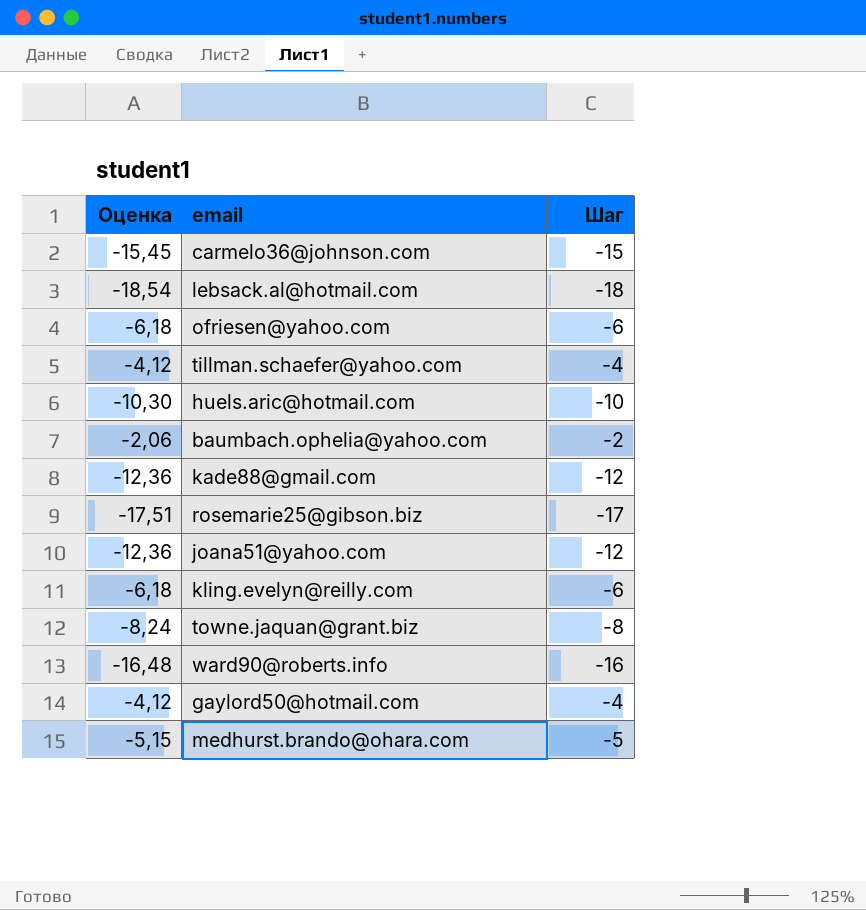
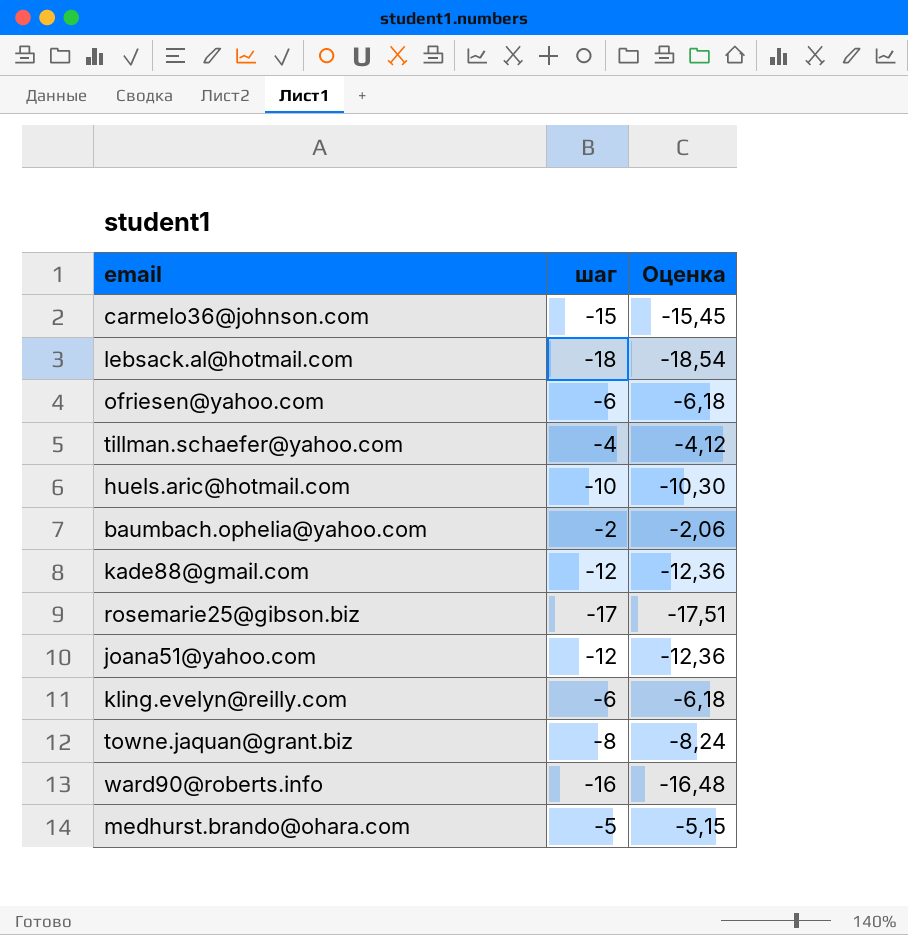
column name: Шаг -> шаг
column Оценка | position: 1 -> 3
row gaylord50@hotmail.com: -4,12 | -4 -> none

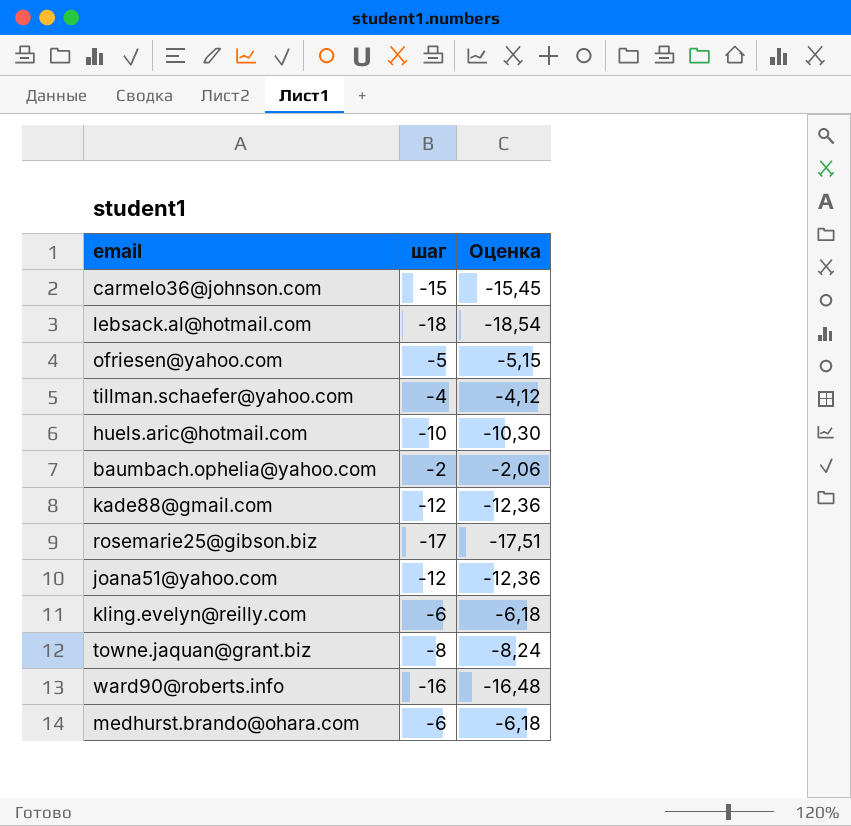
ofriesen@yahoo.com | шаг: -6 -> -5
ofriesen@yahoo.com | Оценка: -6,18 -> -5,15
medhurst.brando@ohara.com | шаг: -5 -> -6
medhurst.brando@ohara.com | Оценка: -5,15 -> -6,18

